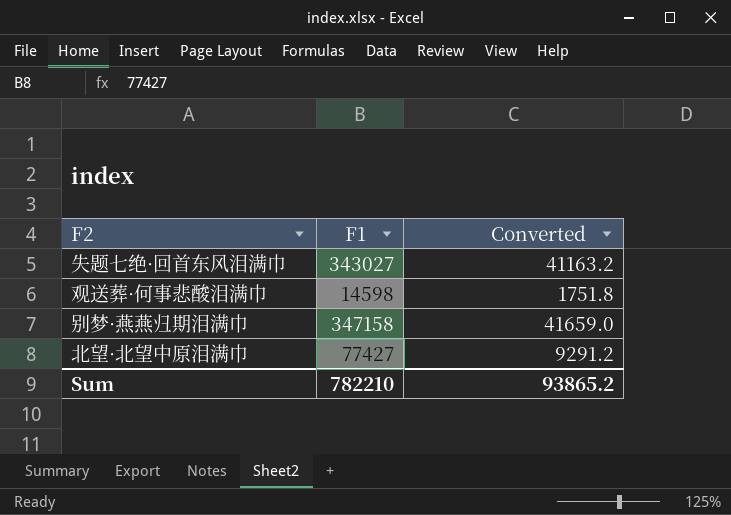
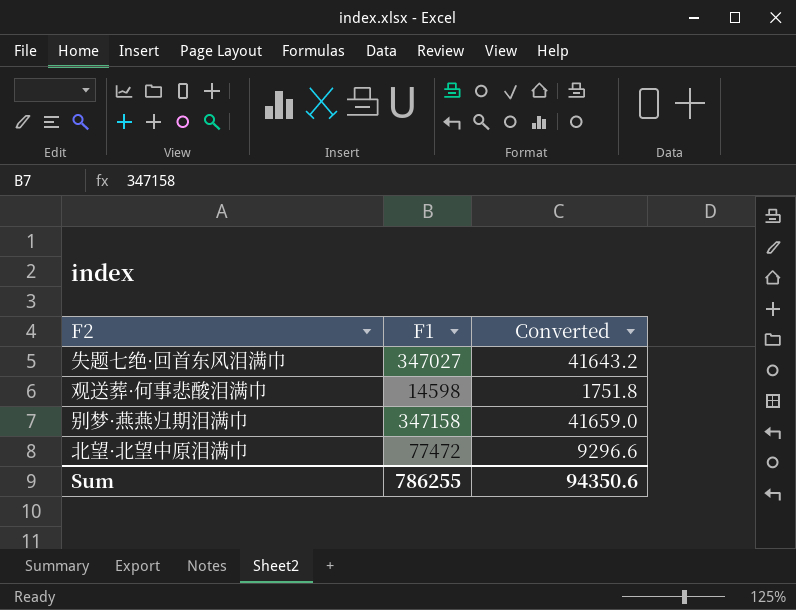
失题七绝·回首东风泪满巾 | F1: 343027 -> 347027
失题七绝·回首东风泪满巾 | Converted: 41163.2 -> 41643.2
北望·北望中原泪满巾 | F1: 77427 -> 77472
北望·北望中原泪满巾 | Converted: 9291.2 -> 9296.6
Sum | F1: 782210 -> 786255
Sum | Converted: 93865.2 -> 94350.6

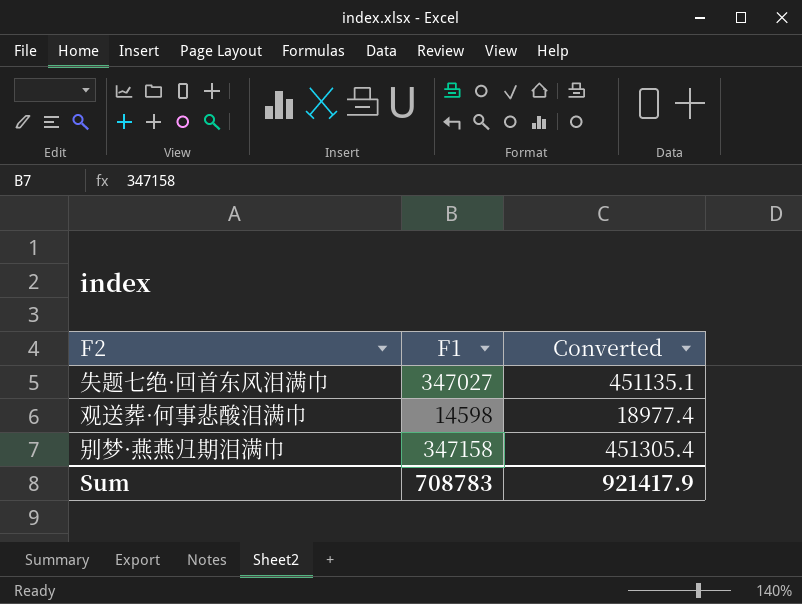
column Converted | formula: [F1] * 0.12 -> [F1] * 1.3
row 北望·北望中原泪满巾: 77472 | 9296.6 -> none
Sum | F1: 786255 -> 708783
Sum | Converted: 94350.6 -> 921417.9

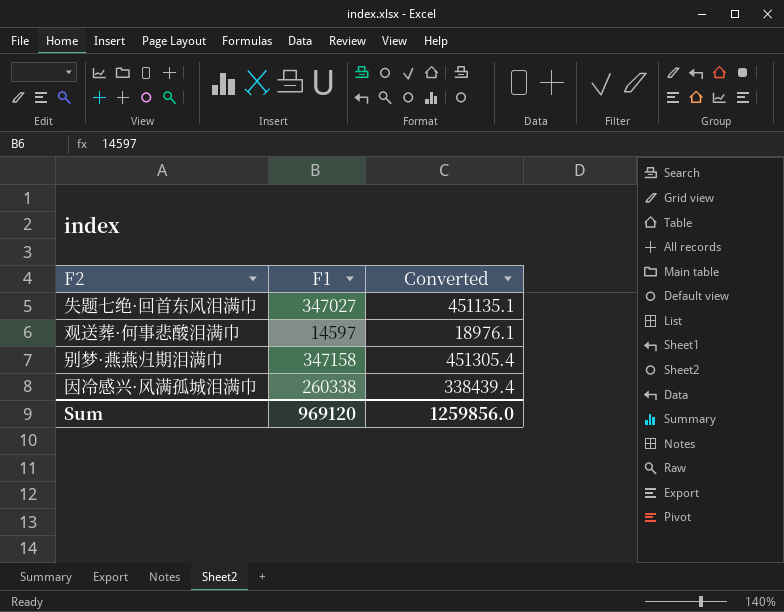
观送葬·何事悲酸泪满巾 | F1: 14598 -> 14597
观送葬·何事悲酸泪满巾 | Converted: 18977.4 -> 18976.1
row 因冷感兴·风满孤城泪满巾: none -> 260338 | 338439.4
Sum | F1: 708783 -> 969120
Sum | Converted: 921417.9 -> 1259856.0

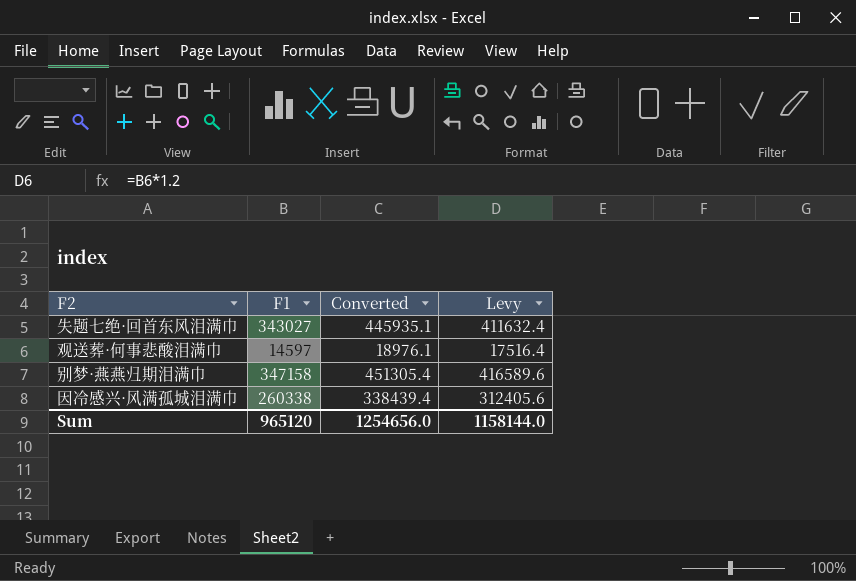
column Levy | formula: none -> [F1] * 1.2
失题七绝·回首东风泪满巾 | F1: 347027 -> 343027
失题七绝·回首东风泪满巾 | Converted: 451135.1 -> 445935.1
Sum | F1: 969120 -> 965120
Sum | Converted: 1259856.0 -> 1254656.0

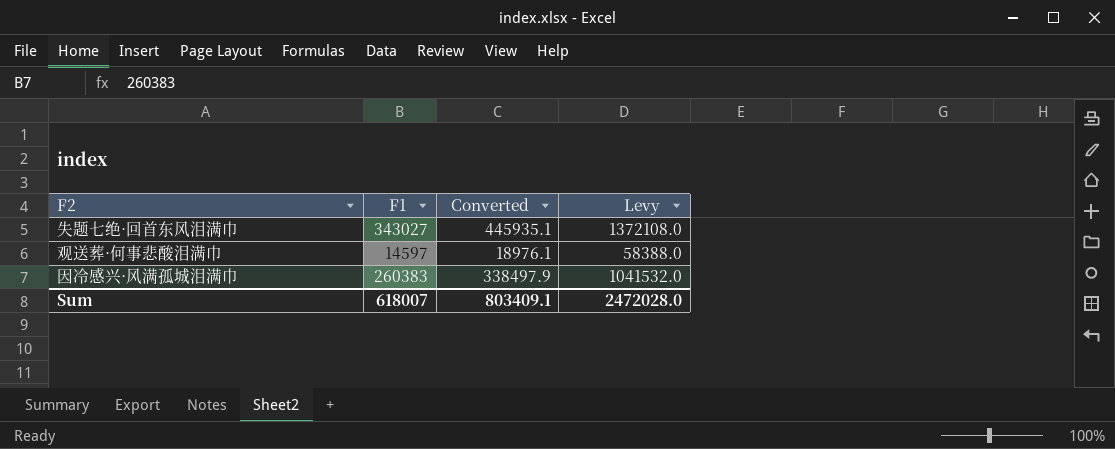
column Levy | formula: [F1] * 1.2 -> [F1] * 4
row 别梦·燕燕归期泪满巾: 347158 | 451305.4 | 416589.6 -> none
因冷感兴·风满孤城泪满巾 | F1: 260338 -> 260383
因冷感兴·风满孤城泪满巾 | Converted: 338439.4 -> 338497.9
Sum | F1: 965120 -> 618007
Sum | Converted: 1254656.0 -> 803409.1
Sum | Levy: 1158144.0 -> 2472028.0

